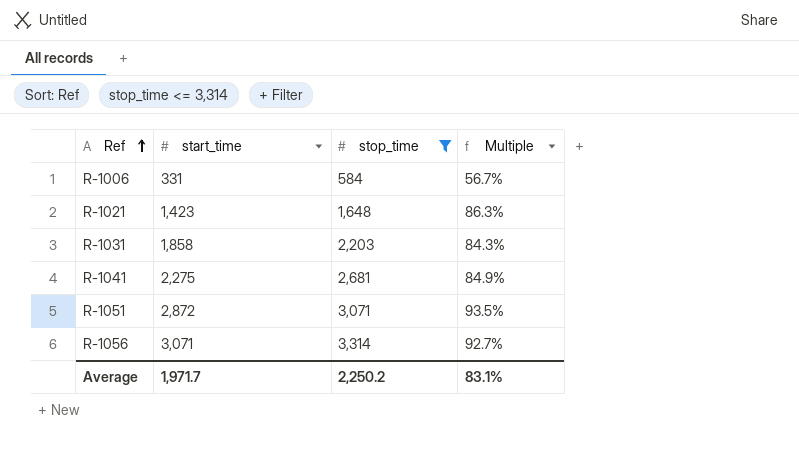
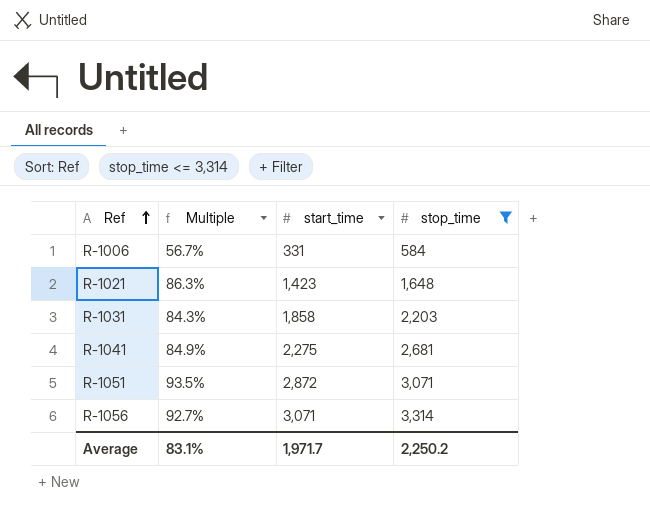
column Multiple | position: 4 -> 2

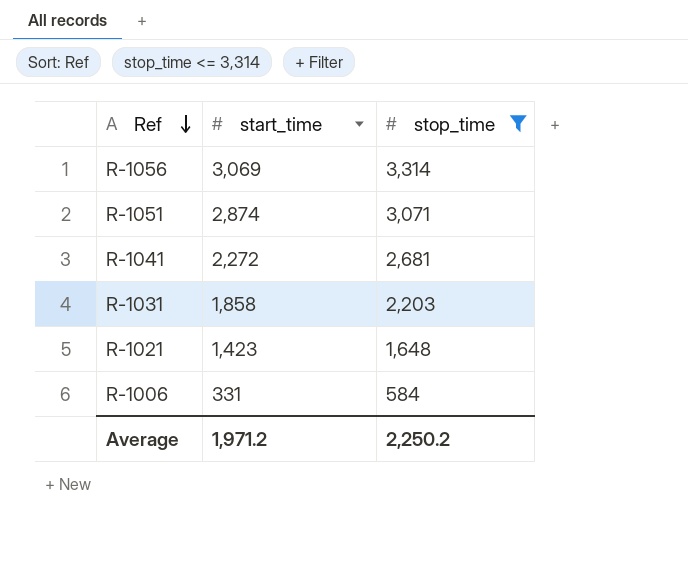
row order: Ref ascending -> Ref descending
column Multiple | formula: [start_time] / [stop_time] -> none
R-1056 | start_time: 3,071 -> 3,069
R-1051 | start_time: 2,872 -> 2,874
R-1041 | start_time: 2,275 -> 2,272
Average | start_time: 1,971.7 -> 1,971.2

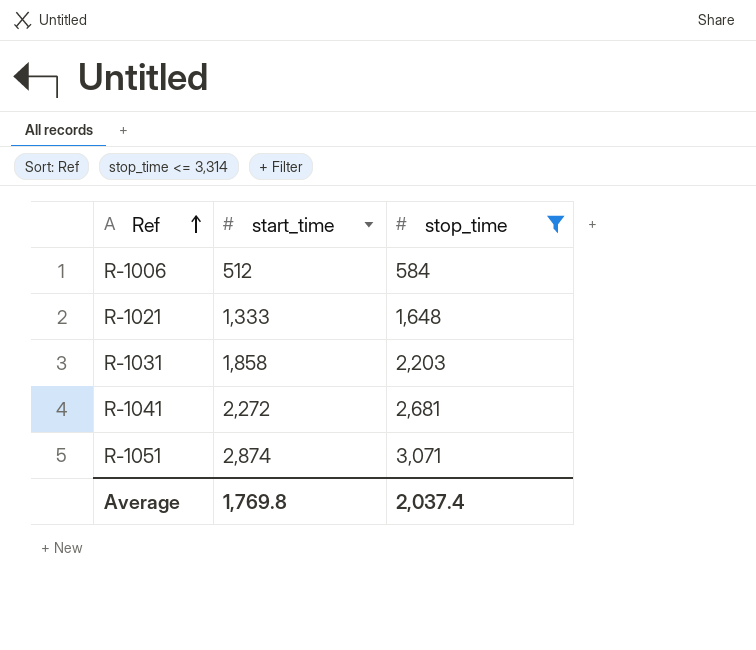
row order: Ref descending -> Ref ascending
row R-1056: 3,069 | 3,314 -> none
R-1006 | start_time: 331 -> 512
R-1021 | start_time: 1,423 -> 1,333
Average | start_time: 1,971.2 -> 1,769.8
Average | stop_time: 2,250.2 -> 2,037.4

